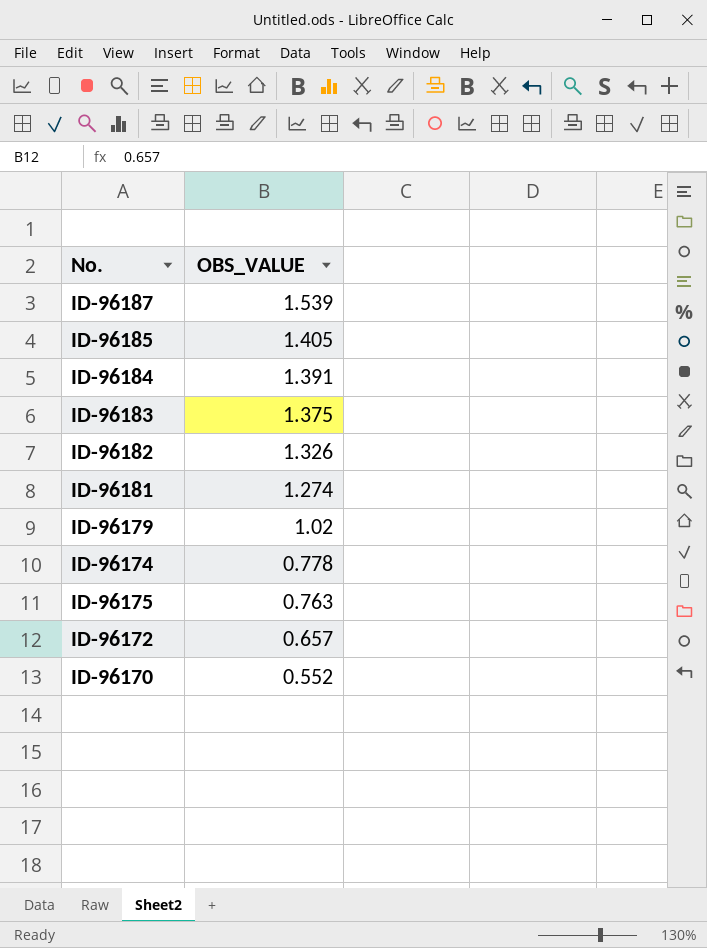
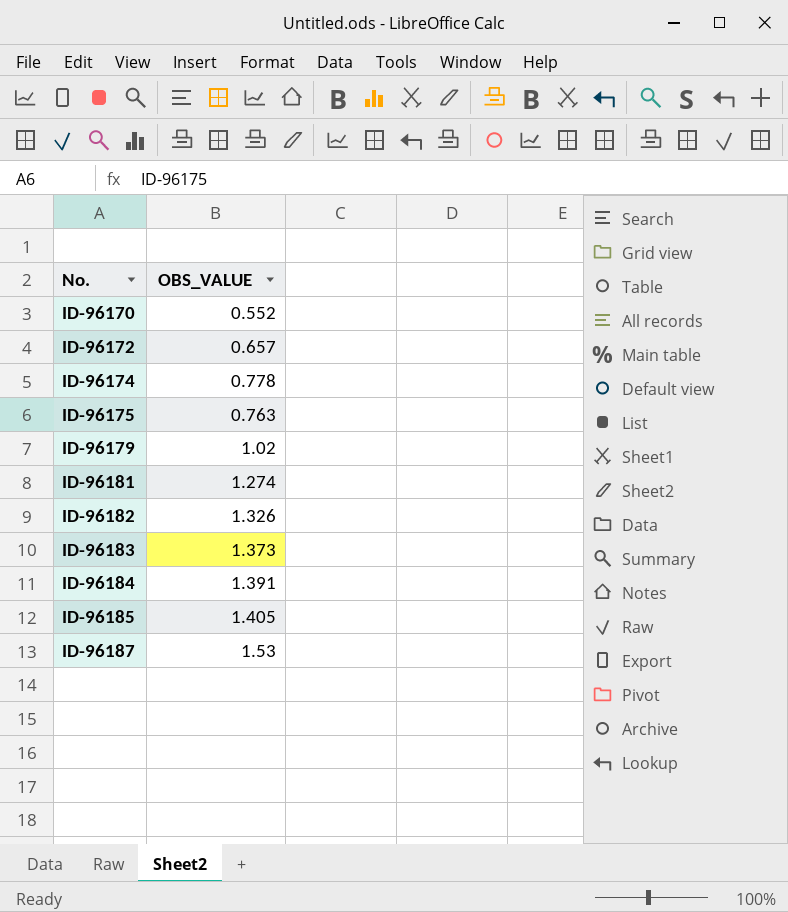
row order: OBS_VALUE descending -> No. ascending
ID-96183 | OBS_VALUE: 1.375 -> 1.373
ID-96187 | OBS_VALUE: 1.539 -> 1.53

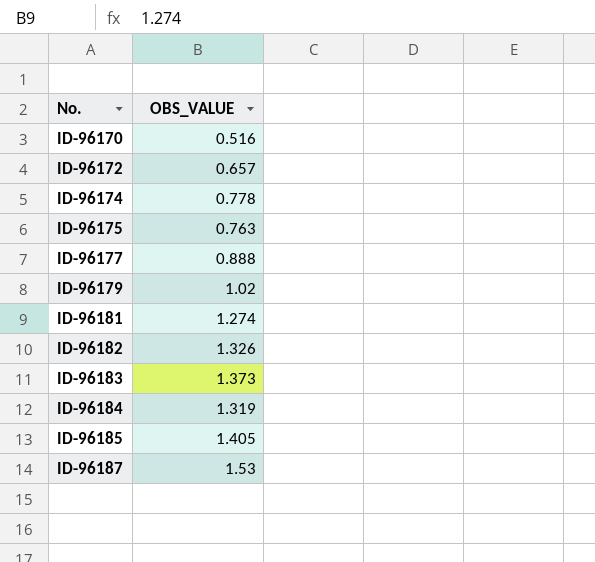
ID-96170 | OBS_VALUE: 0.552 -> 0.516
row ID-96177: none -> 0.888
ID-96184 | OBS_VALUE: 1.391 -> 1.319

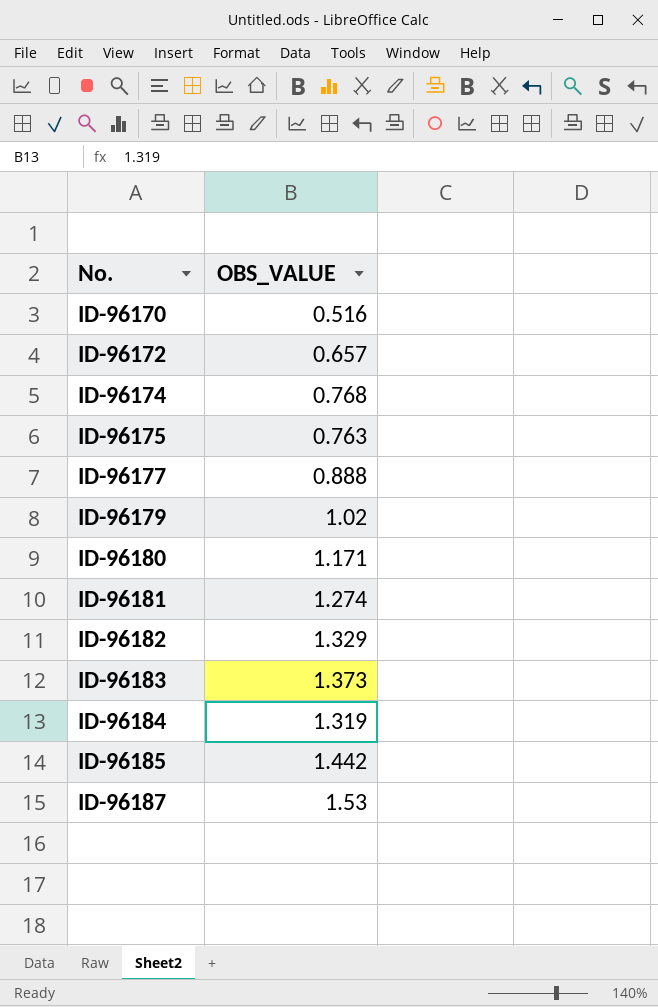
ID-96174 | OBS_VALUE: 0.778 -> 0.768
row ID-96180: none -> 1.171
ID-96182 | OBS_VALUE: 1.326 -> 1.329
ID-96185 | OBS_VALUE: 1.405 -> 1.442

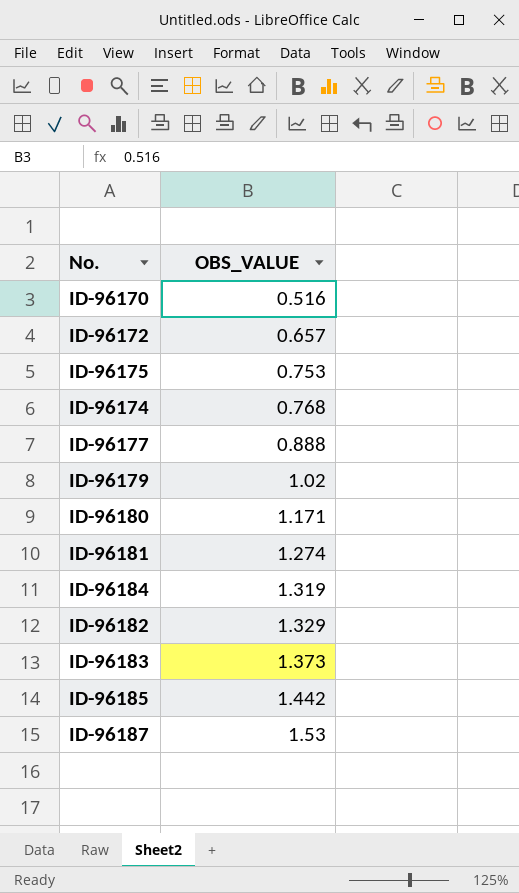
row order: No. ascending -> OBS_VALUE ascending
ID-96175 | OBS_VALUE: 0.763 -> 0.753

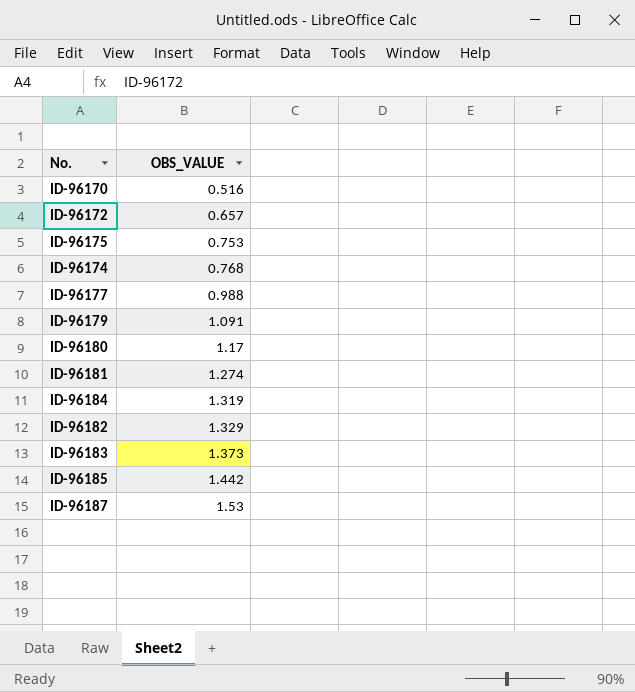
ID-96177 | OBS_VALUE: 0.888 -> 0.988
ID-96179 | OBS_VALUE: 1.02 -> 1.091
ID-96180 | OBS_VALUE: 1.171 -> 1.17

